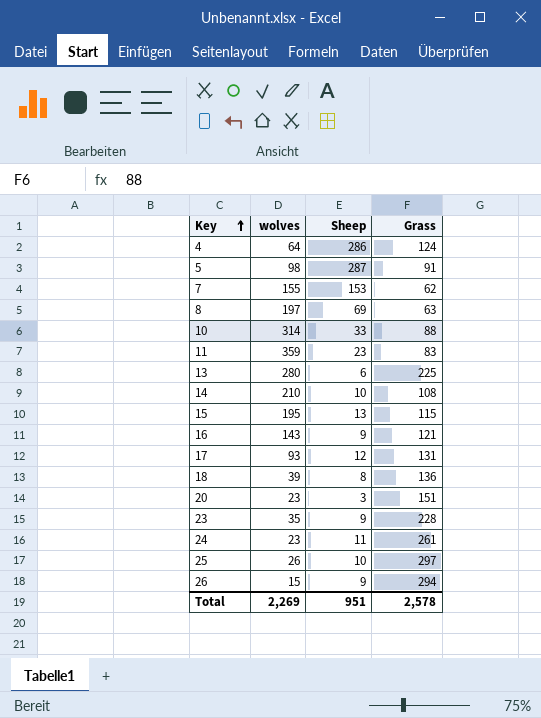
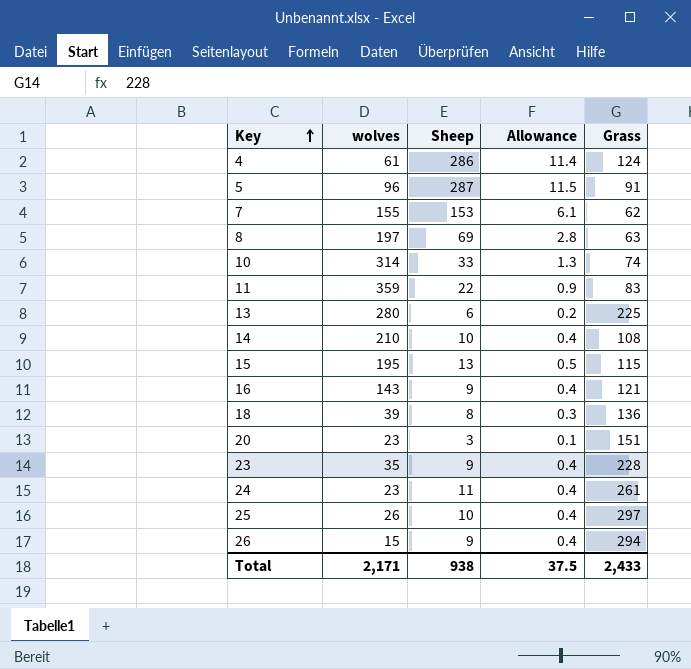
column Allowance | formula: none -> [Sheep] * 0.04
row 17: 93 | 12 | 131 -> none
4 | wolves: 64 -> 61
5 | wolves: 98 -> 96
10 | Grass: 88 -> 74
11 | Sheep: 23 -> 22
Total | wolves: 2,269 -> 2,171
Total | Sheep: 951 -> 938
Total | Grass: 2,578 -> 2,433

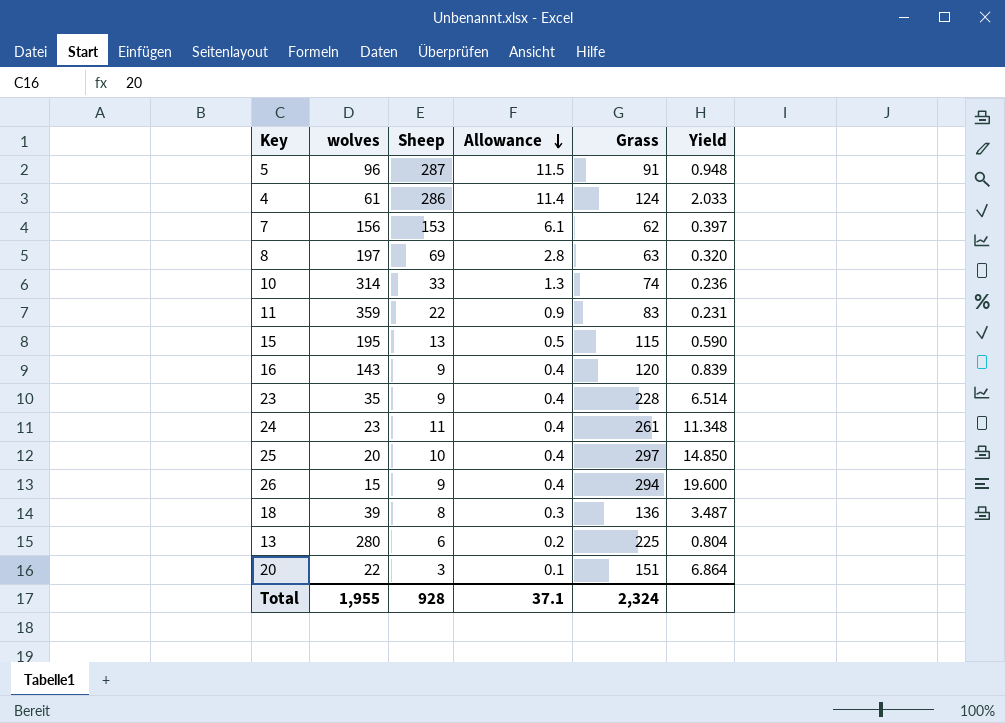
row order: Key ascending -> Allowance descending
column Yield | formula: none -> [Grass] / [wolves]
row 14: 210 | 10 | 0.4 | 108 -> none
7 | wolves: 155 -> 156
16 | Grass: 121 -> 120
25 | wolves: 26 -> 20
20 | wolves: 23 -> 22
Total | wolves: 2,171 -> 1,955
Total | Sheep: 938 -> 928
Total | Allowance: 37.5 -> 37.1
Total | Grass: 2,433 -> 2,324

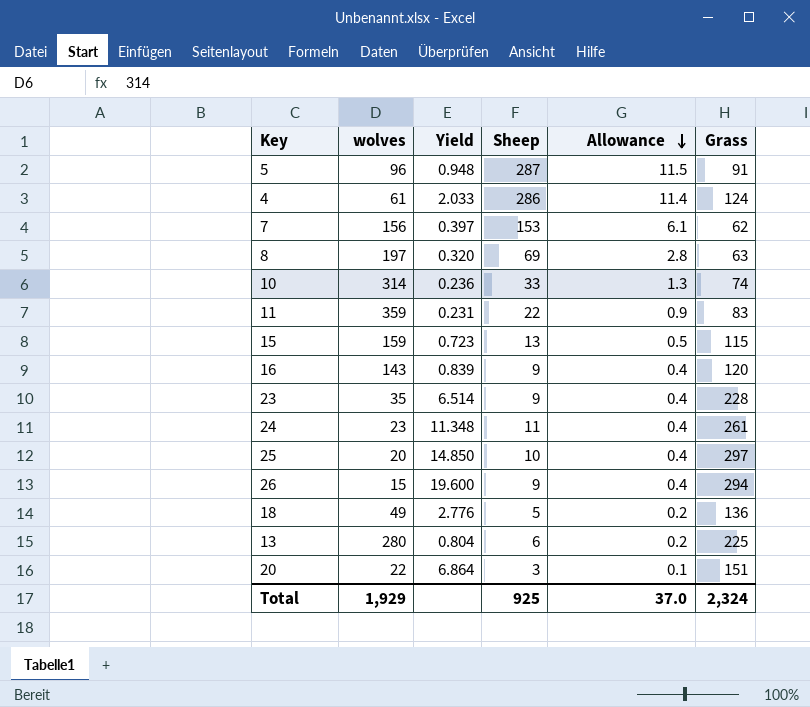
column Yield | position: 6 -> 3
15 | wolves: 195 -> 159
15 | Yield: 0.590 -> 0.723
18 | wolves: 39 -> 49
18 | Yield: 3.487 -> 2.776
18 | Sheep: 8 -> 5
18 | Allowance: 0.3 -> 0.2
Total | wolves: 1,955 -> 1,929
Total | Sheep: 928 -> 925
Total | Allowance: 37.1 -> 37.0

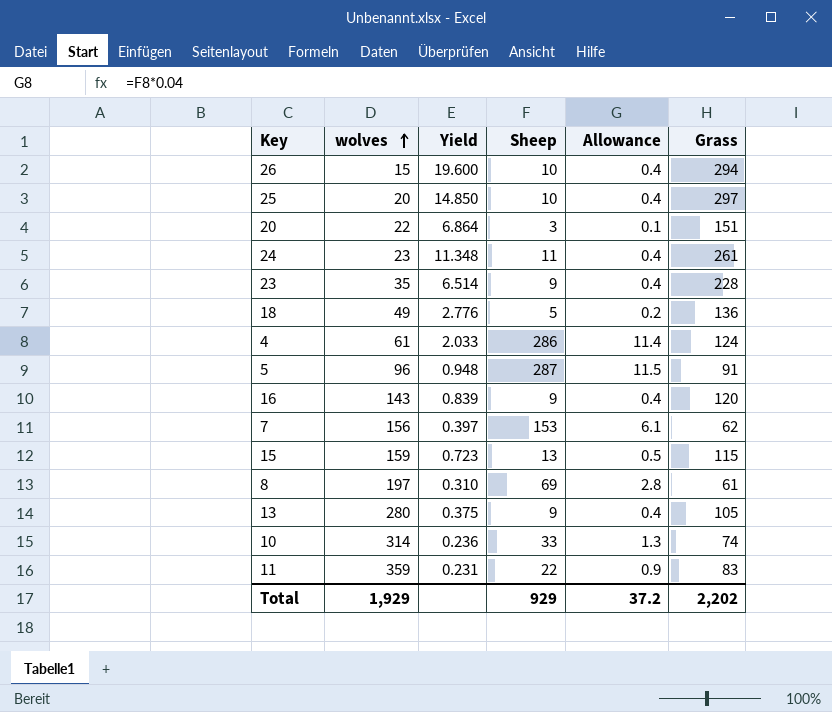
row order: Allowance descending -> wolves ascending
26 | Sheep: 9 -> 10
8 | Yield: 0.320 -> 0.310
8 | Grass: 63 -> 61
13 | Yield: 0.804 -> 0.375
13 | Sheep: 6 -> 9
13 | Allowance: 0.2 -> 0.4
13 | Grass: 225 -> 105
Total | Sheep: 925 -> 929
Total | Allowance: 37.0 -> 37.2
Total | Grass: 2,324 -> 2,202

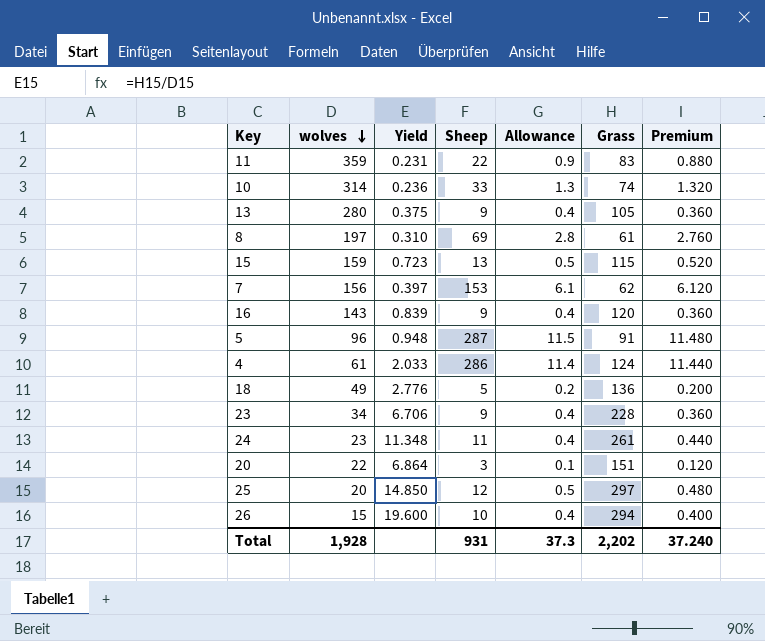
row order: wolves ascending -> wolves descending
column Premium | formula: none -> [Sheep] * 0.04
23 | wolves: 35 -> 34
23 | Yield: 6.514 -> 6.706
25 | Sheep: 10 -> 12
25 | Allowance: 0.4 -> 0.5
Total | wolves: 1,929 -> 1,928
Total | Sheep: 929 -> 931
Total | Allowance: 37.2 -> 37.3

